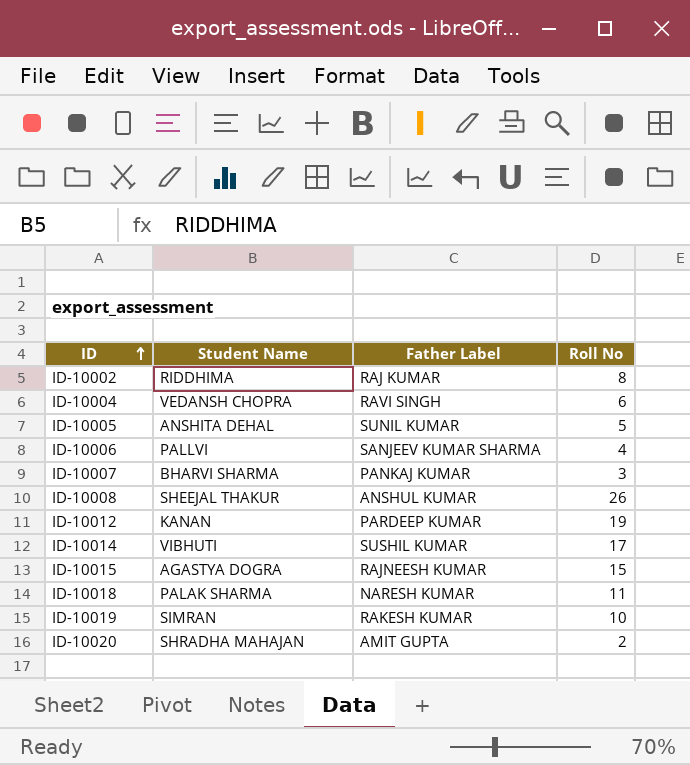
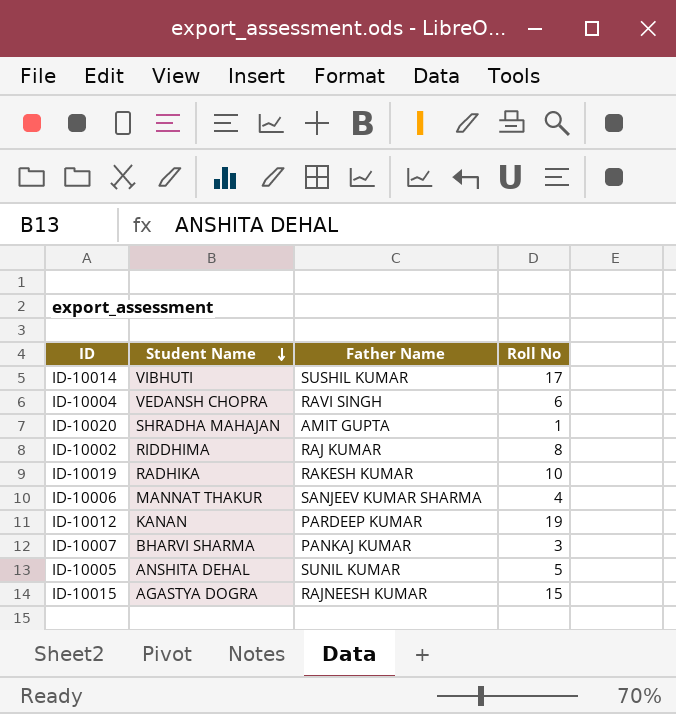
row order: ID ascending -> Student Name descending
column name: Father Label -> Father Name
row ID-10008: SHEEJAL THAKUR | ANSHUL KUMAR | 26 -> none
row ID-10018: PALAK SHARMA | NARESH KUMAR | 11 -> none
ID-10020 | Roll No: 2 -> 1
ID-10019 | Student Name: SIMRAN -> RADHIKA
ID-10006 | Student Name: PALLVI -> MANNAT THAKUR

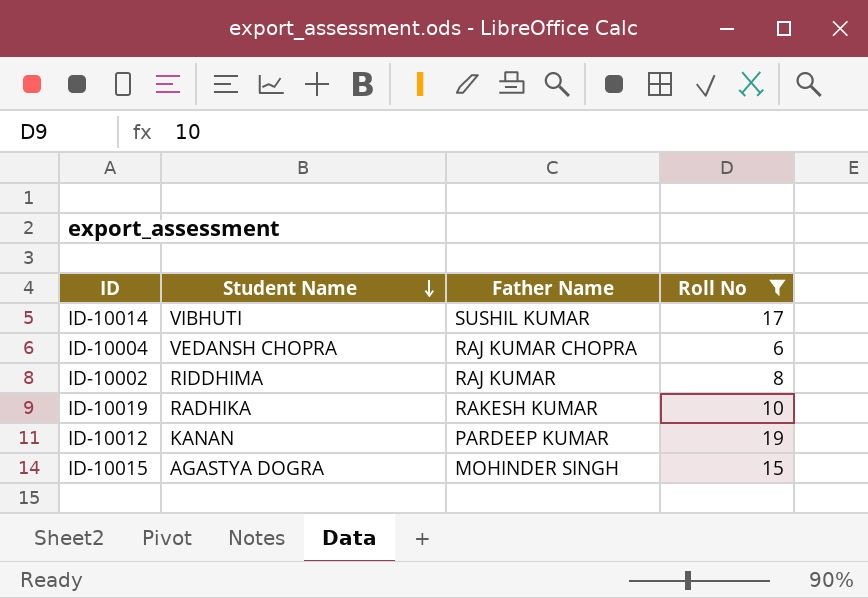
filter: none -> Roll No >= 6
ID-10004 | Father Name: RAVI SINGH -> RAJ KUMAR CHOPRA
ID-10015 | Father Name: RAJNEESH KUMAR -> MOHINDER SINGH

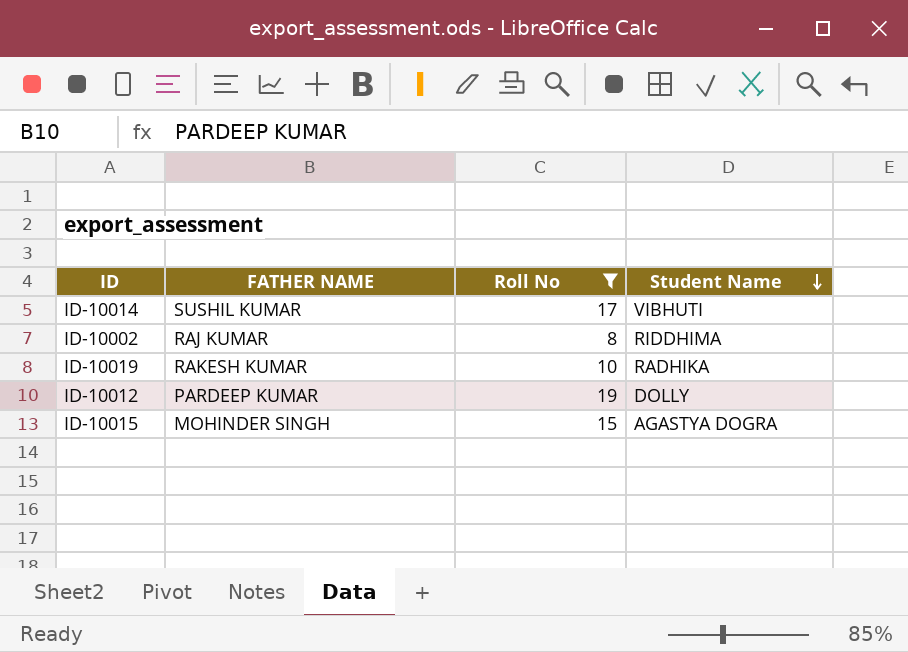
column name: Father Name -> FATHER NAME
column Student Name | position: 2 -> 4
row ID-10004: VEDANSH CHOPRA | RAJ KUMAR CHOPRA | 6 -> none
ID-10012 | Student Name: KANAN -> DOLLY

